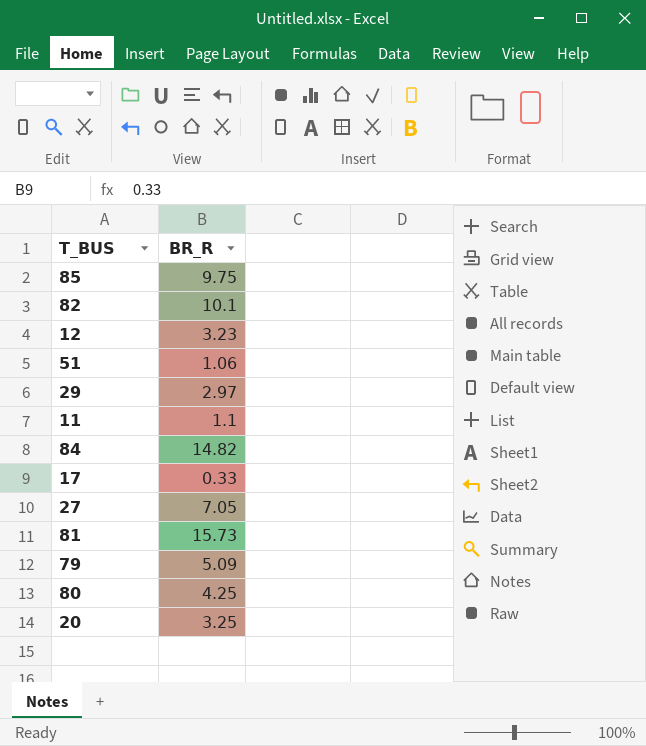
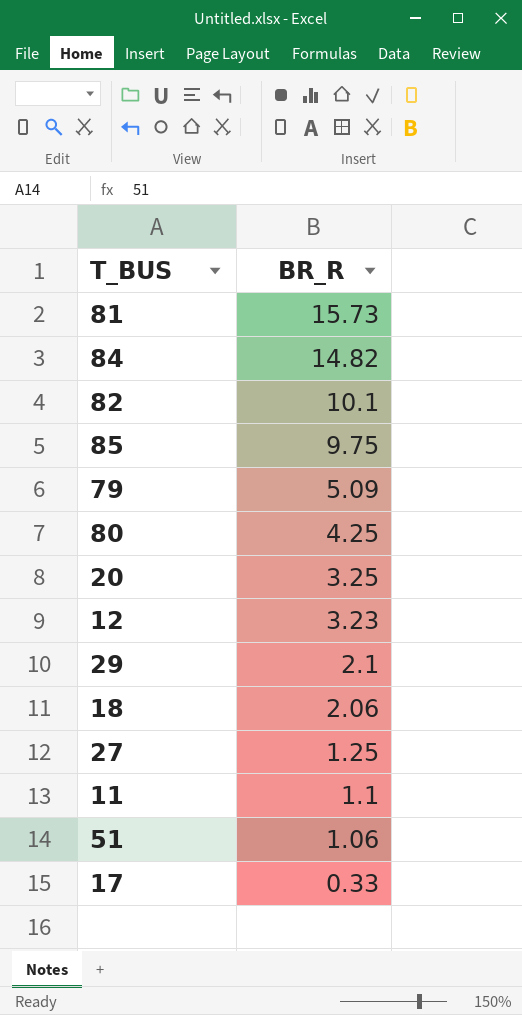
row order: none -> BR_R descending
29 | BR_R: 2.97 -> 2.1
row 18: none -> 2.06
27 | BR_R: 7.05 -> 1.25

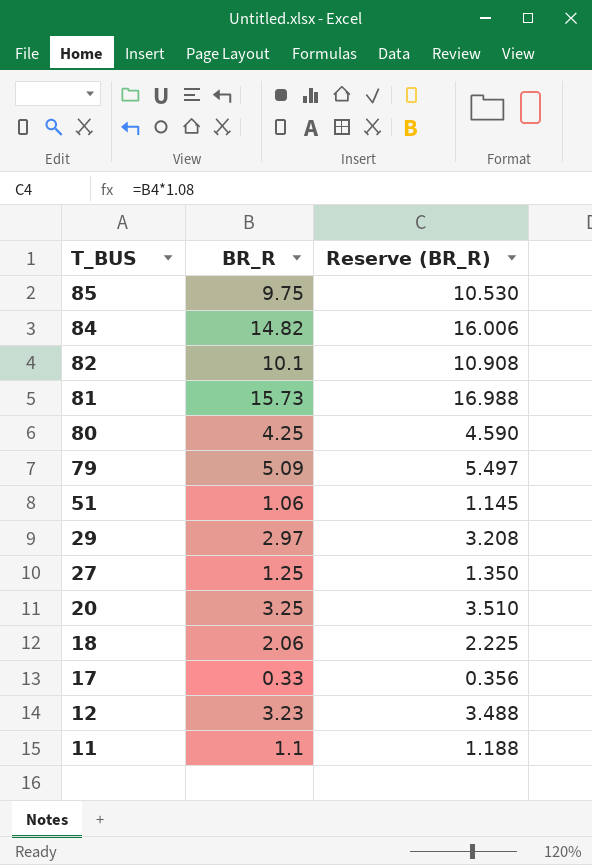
row order: BR_R descending -> T_BUS descending
column Reserve (BR_R) | formula: none -> [BR_R] * 1.08
29 | BR_R: 2.1 -> 2.97

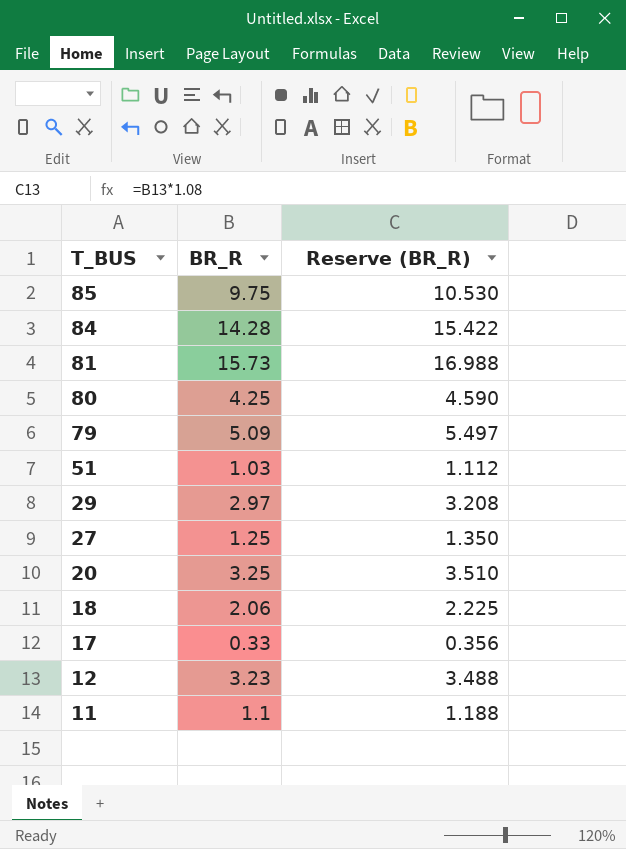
row 82: 10.1 | 10.908 -> none
84 | BR_R: 14.82 -> 14.28
84 | Reserve (BR_R): 16.006 -> 15.422
51 | BR_R: 1.06 -> 1.03
51 | Reserve (BR_R): 1.145 -> 1.112

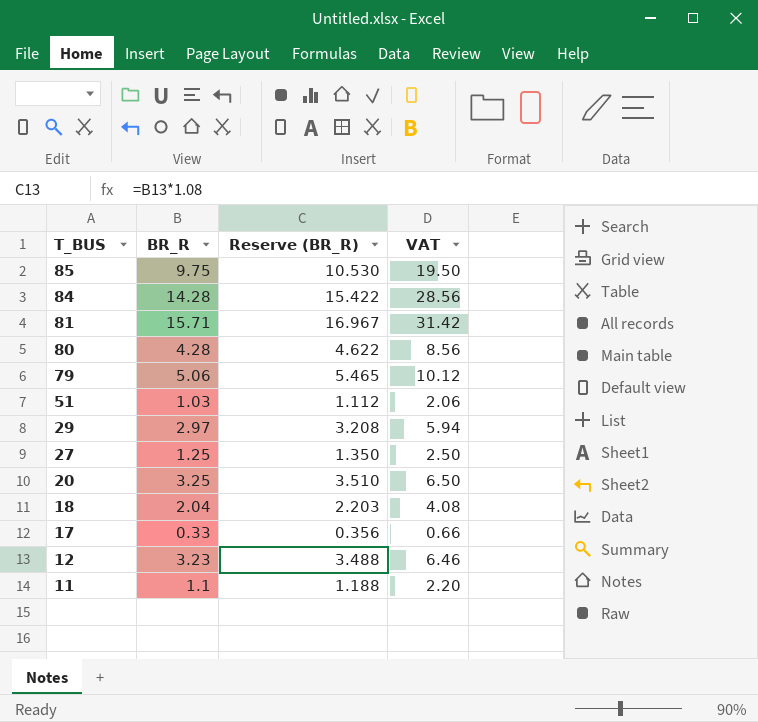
column VAT | formula: none -> [BR_R] * 2
81 | BR_R: 15.73 -> 15.71
81 | Reserve (BR_R): 16.988 -> 16.967
80 | BR_R: 4.25 -> 4.28
80 | Reserve (BR_R): 4.590 -> 4.622
79 | BR_R: 5.09 -> 5.06
79 | Reserve (BR_R): 5.497 -> 5.465
18 | BR_R: 2.06 -> 2.04
18 | Reserve (BR_R): 2.225 -> 2.203

